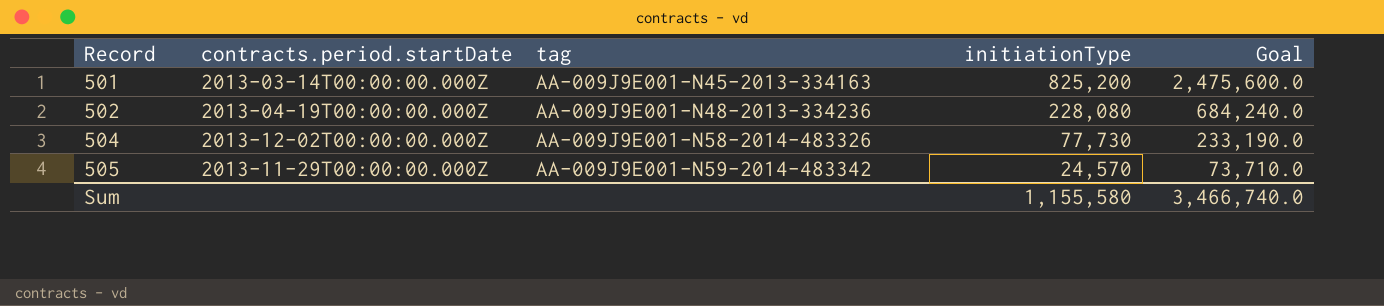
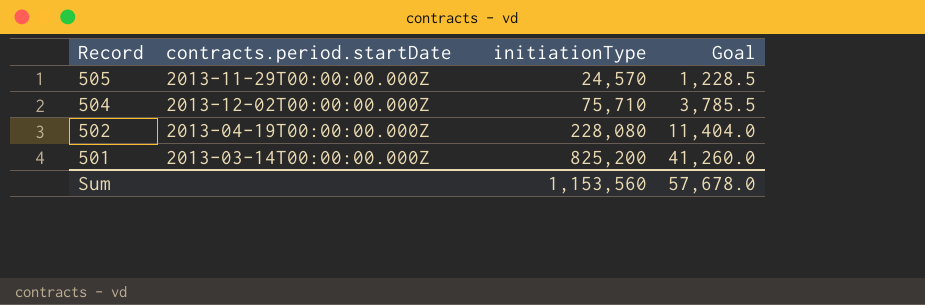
row order: Record ascending -> Record descending
column tag | position: 3 -> none
column Goal | formula: [initiationType] * 3 -> [initiationType] * 0.05
504 | initiationType: 77,730 -> 75,710
Sum | initiationType: 1,155,580 -> 1,153,560
Sum | Goal: 3,466,740.0 -> 57,678.0

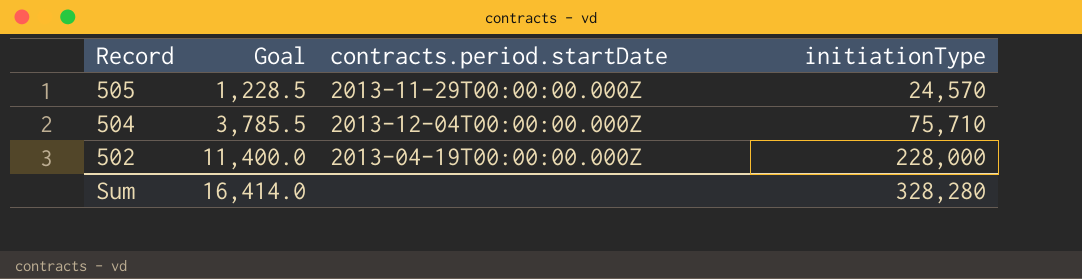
column Goal | position: 4 -> 2
row 501: 2013-03-14T00:00:00.000Z | 825,200 | 41,260.0 -> none
504 | contracts.period.startDate: 2013-12-02T00:00:00.000Z -> 2013-12-04T00:00:00.000Z
502 | Goal: 11,404.0 -> 11,400.0
502 | initiationType: 228,080 -> 228,000
Sum | Goal: 57,678.0 -> 16,414.0
Sum | initiationType: 1,153,560 -> 328,280

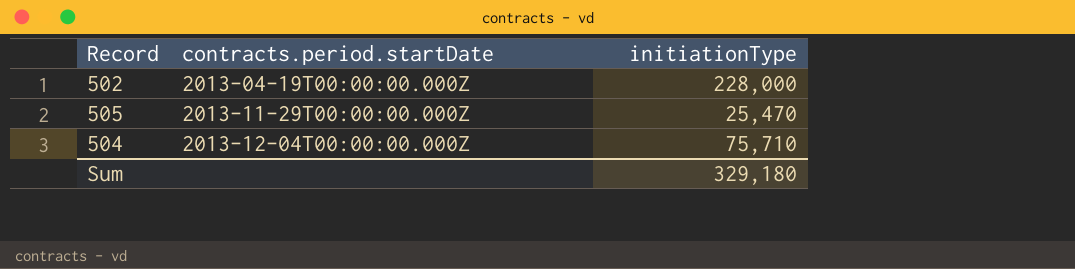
row order: Record descending -> contracts.period.startDate ascending
column Goal | formula: [initiationType] * 0.05 -> none
505 | initiationType: 24,570 -> 25,470
Sum | initiationType: 328,280 -> 329,180

